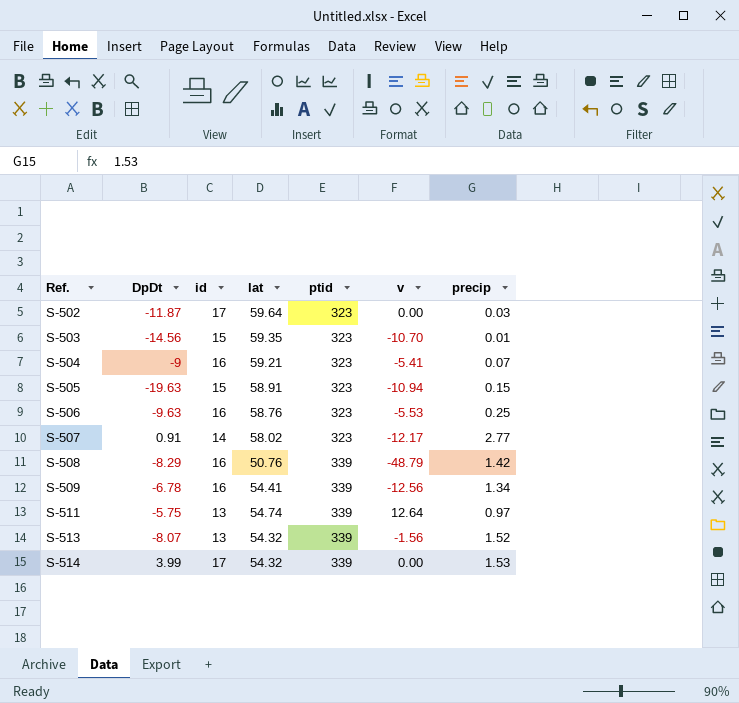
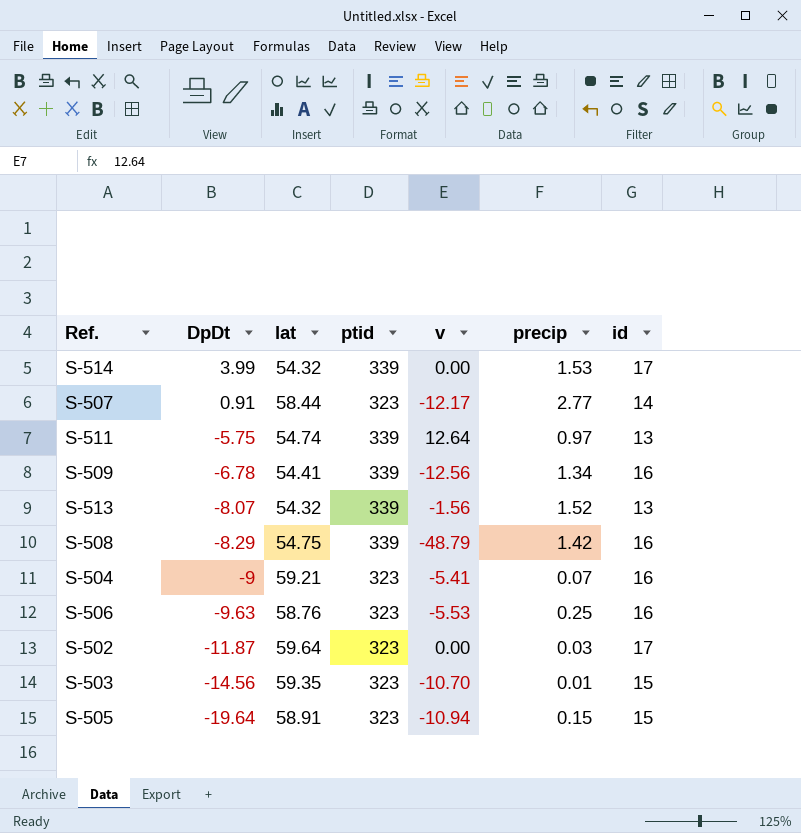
row order: Ref. ascending -> DpDt descending
column id | position: 3 -> 7
S-507 | lat: 58.02 -> 58.44
S-508 | lat: 50.76 -> 54.75
S-505 | DpDt: -19.63 -> -19.64

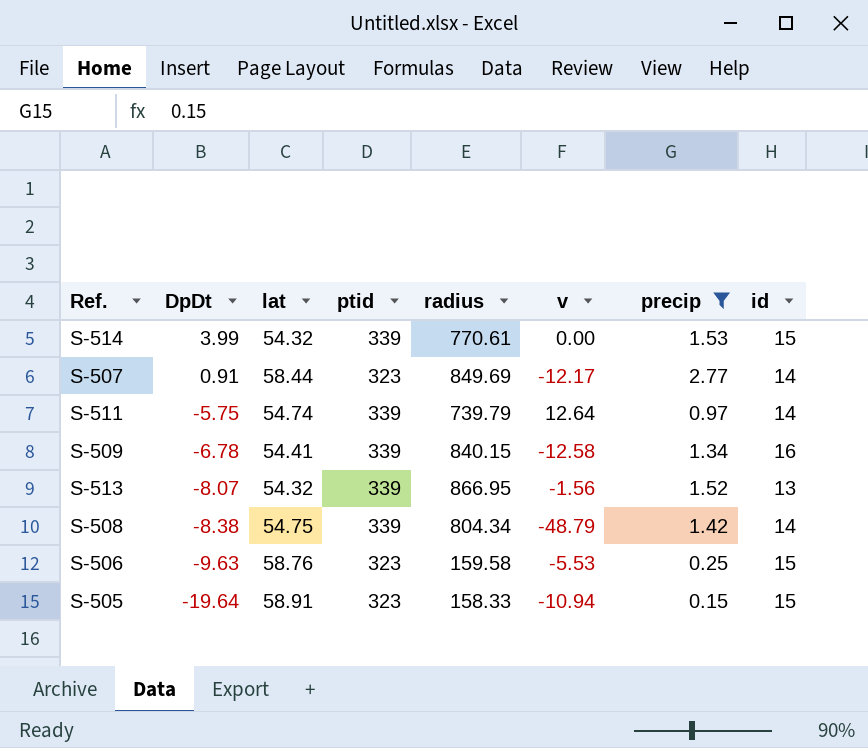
filter: none -> precip >= 0.15
column radius | position: none -> 5
S-514 | id: 17 -> 15
S-511 | id: 13 -> 14
S-509 | v: -12.56 -> -12.58
S-508 | DpDt: -8.29 -> -8.38
S-508 | id: 16 -> 14
S-506 | id: 16 -> 15

